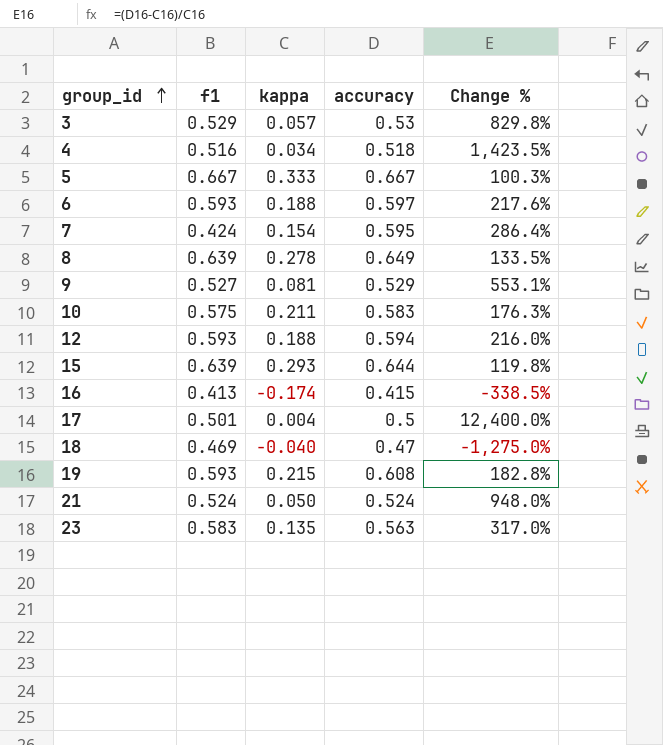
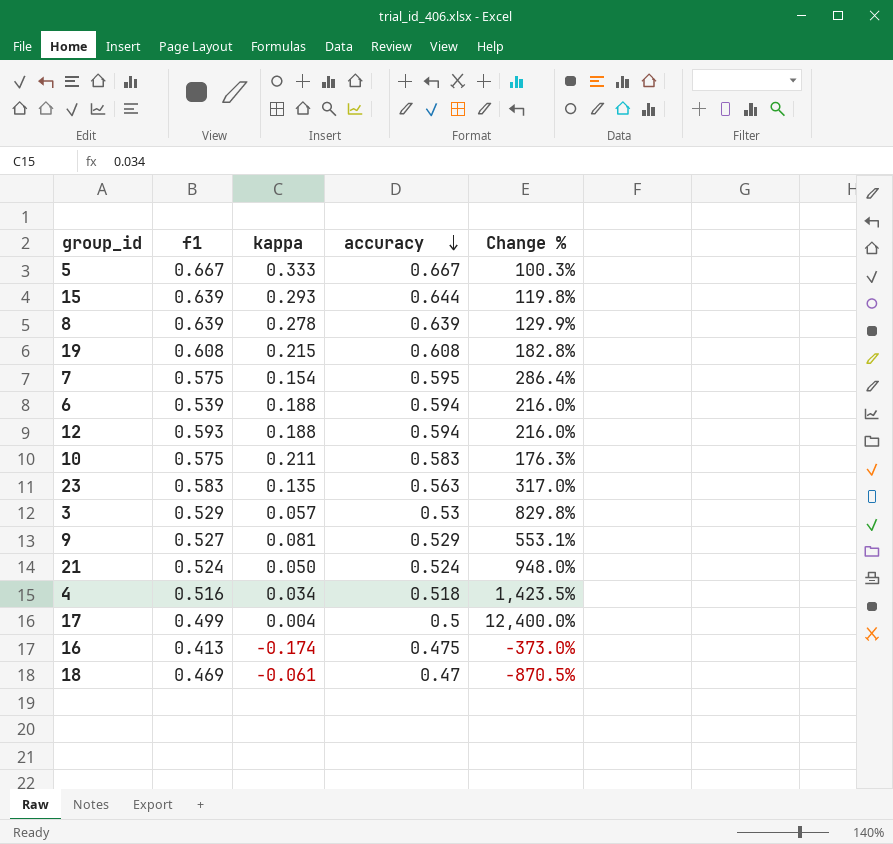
row order: group_id ascending -> accuracy descending
8 | accuracy: 0.649 -> 0.639
8 | Change %: 133.5% -> 129.9%
19 | f1: 0.593 -> 0.608
7 | f1: 0.424 -> 0.575
6 | f1: 0.593 -> 0.539
6 | accuracy: 0.597 -> 0.594
6 | Change %: 217.6% -> 216.0%
17 | f1: 0.501 -> 0.499
16 | accuracy: 0.415 -> 0.475
16 | Change %: -338.5% -> -373.0%
18 | kappa: -0.040 -> -0.061
18 | Change %: -1,275.0% -> -870.5%

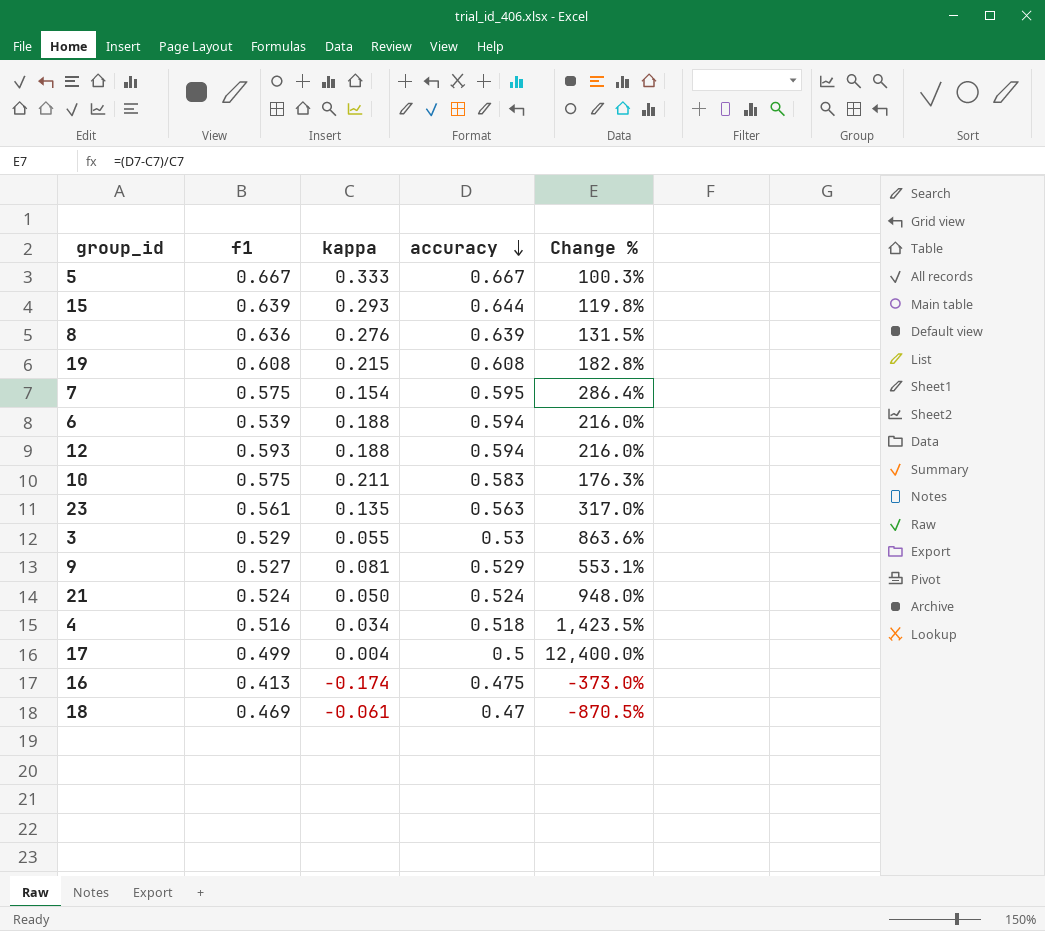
8 | f1: 0.639 -> 0.636
8 | kappa: 0.278 -> 0.276
8 | Change %: 129.9% -> 131.5%
23 | f1: 0.583 -> 0.561
3 | kappa: 0.057 -> 0.055
3 | Change %: 829.8% -> 863.6%

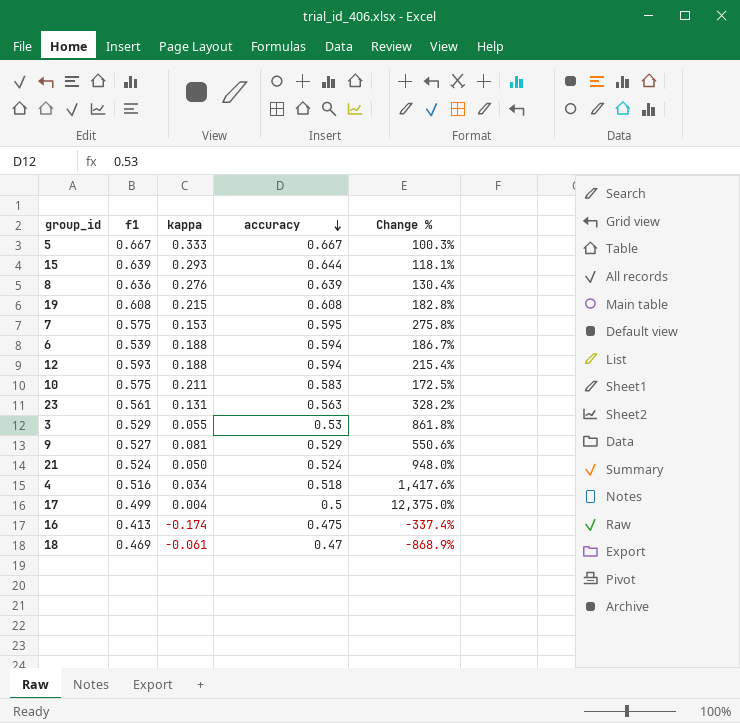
column Change % | formula: ([accuracy] - [kappa]) / [kappa] -> ([f1] - [kappa]) / [kappa]
7 | kappa: 0.154 -> 0.153
23 | kappa: 0.135 -> 0.131

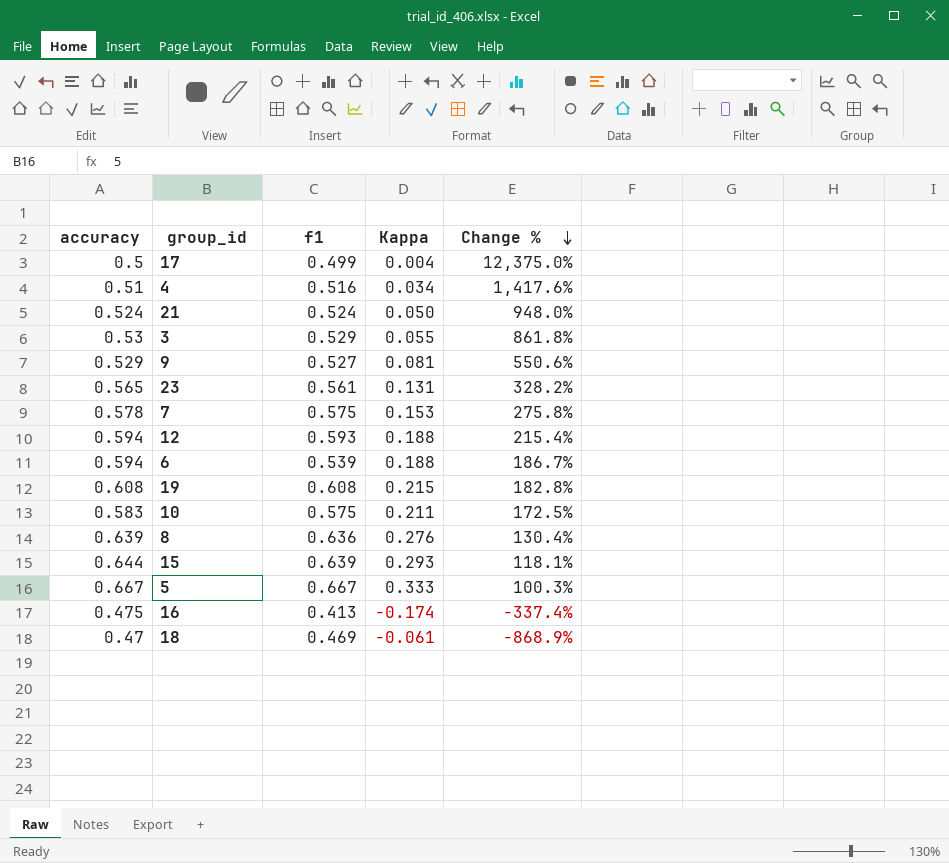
row order: accuracy descending -> Change % descending
column accuracy | position: 4 -> 1
column name: kappa -> Kappa
4 | accuracy: 0.518 -> 0.51
23 | accuracy: 0.563 -> 0.565
7 | accuracy: 0.595 -> 0.578

